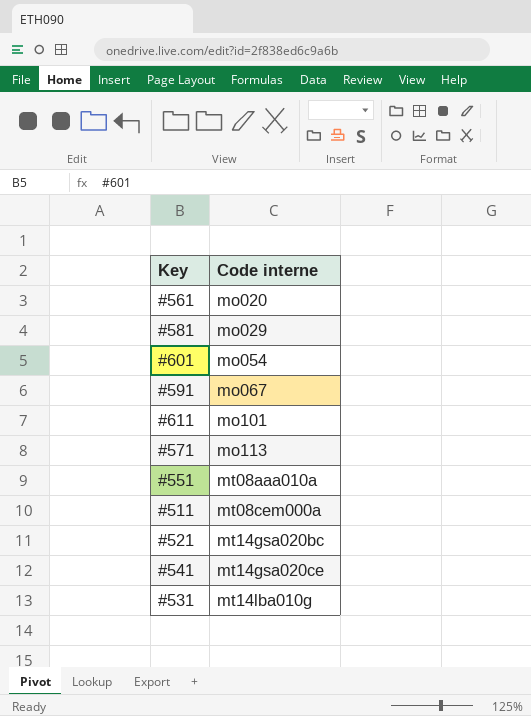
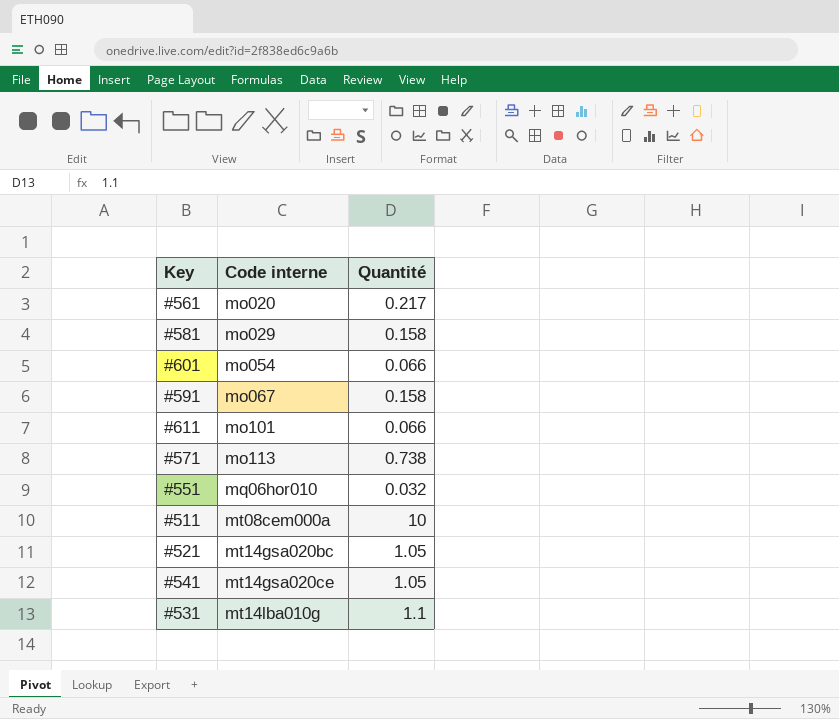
column Quantité | position: none -> 3
#551 | Code interne: mt08aaa010a -> mq06hor010

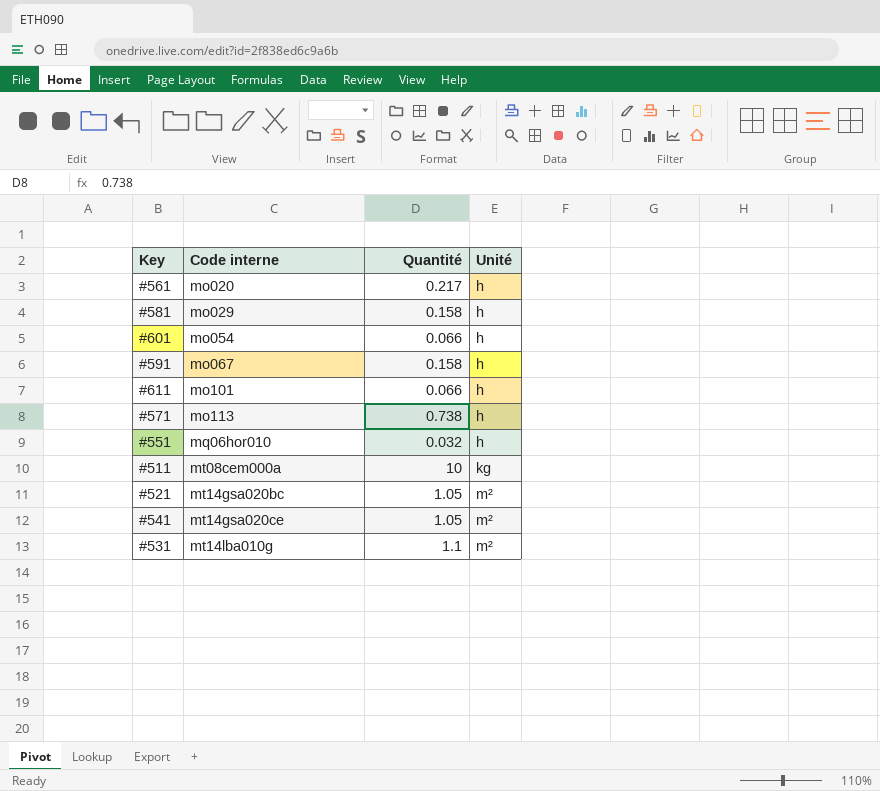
column Unité | position: none -> 4

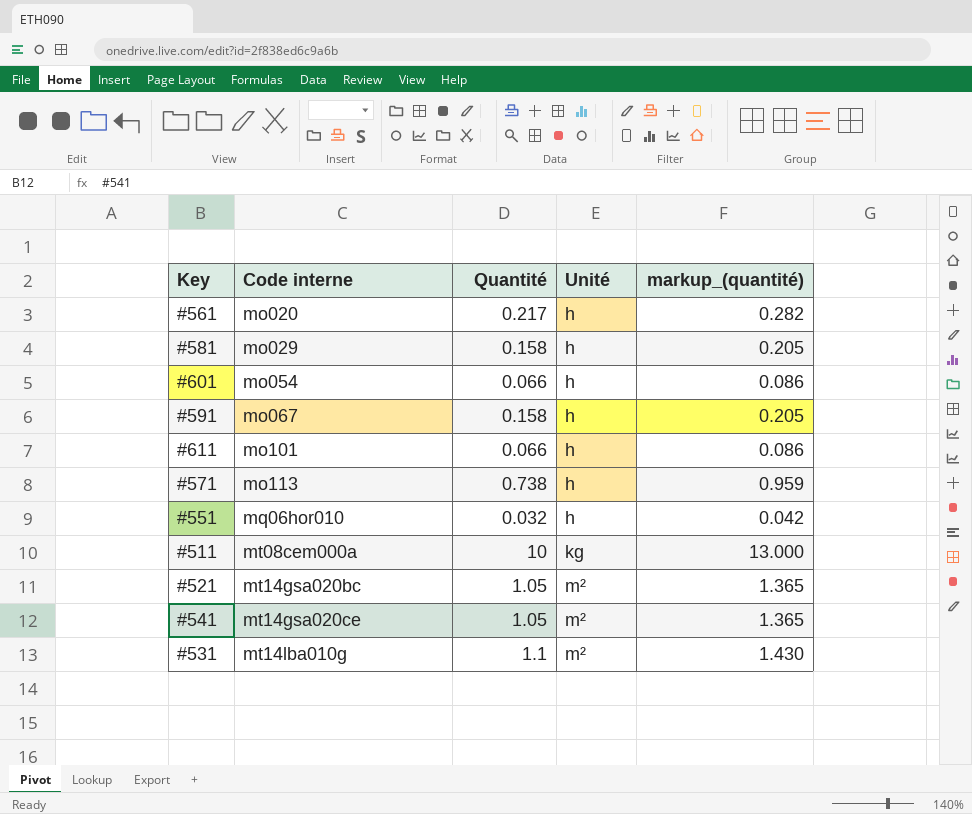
column markup_(quantité) | formula: none -> [Quantité] * 1.3

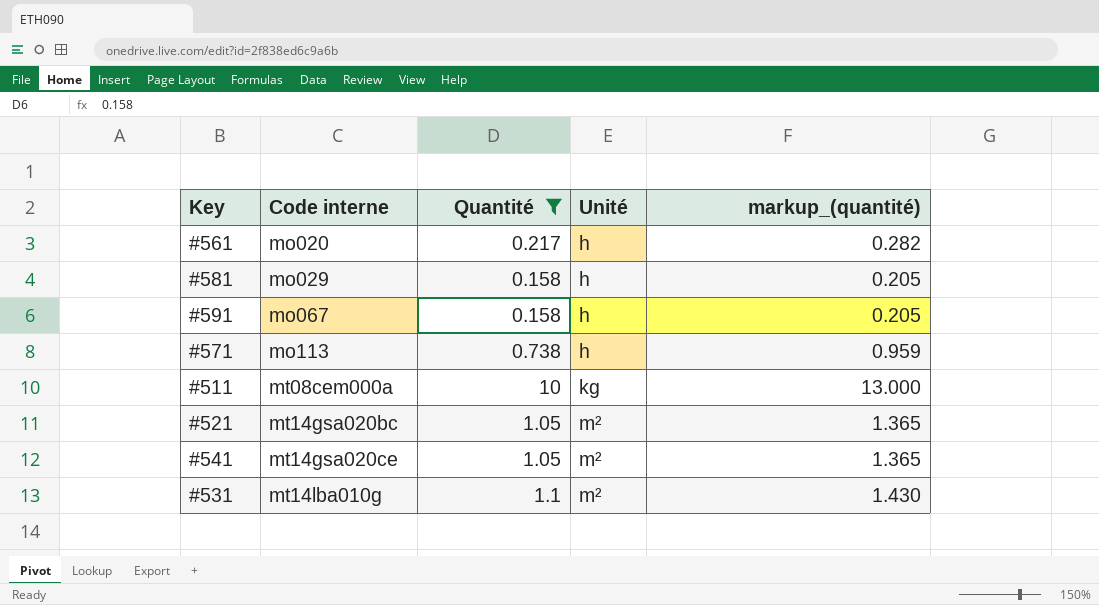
filter: none -> Quantité >= 0.158

